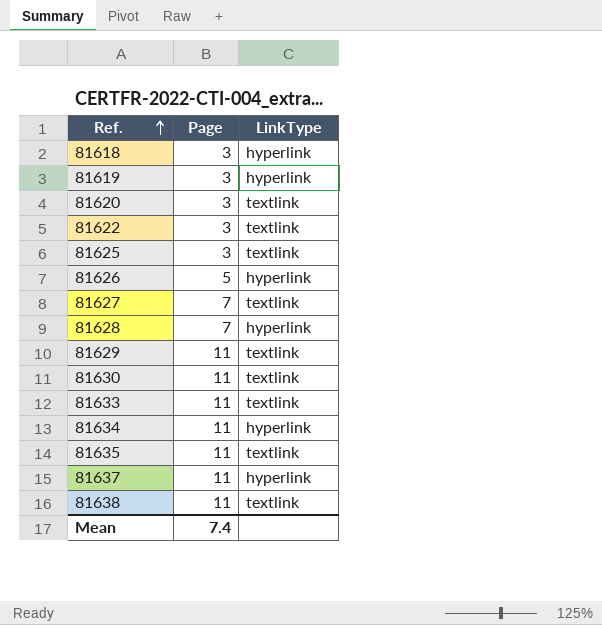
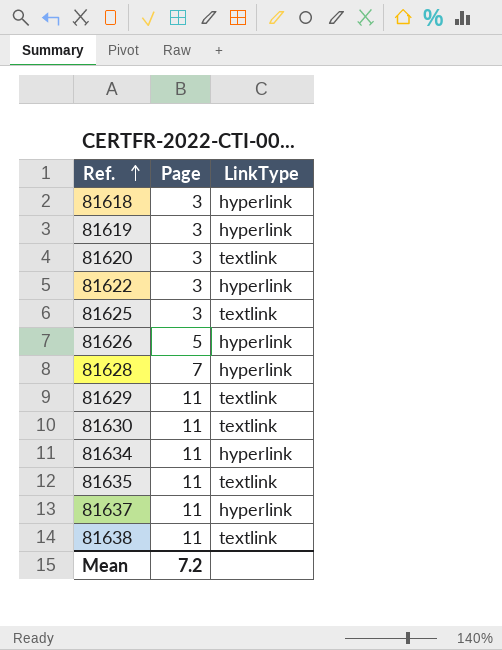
row 81627: 7 | textlink -> none
row 81633: 11 | textlink -> none
81622 | LinkType: textlink -> hyperlink
Mean | Page: 7.4 -> 7.2

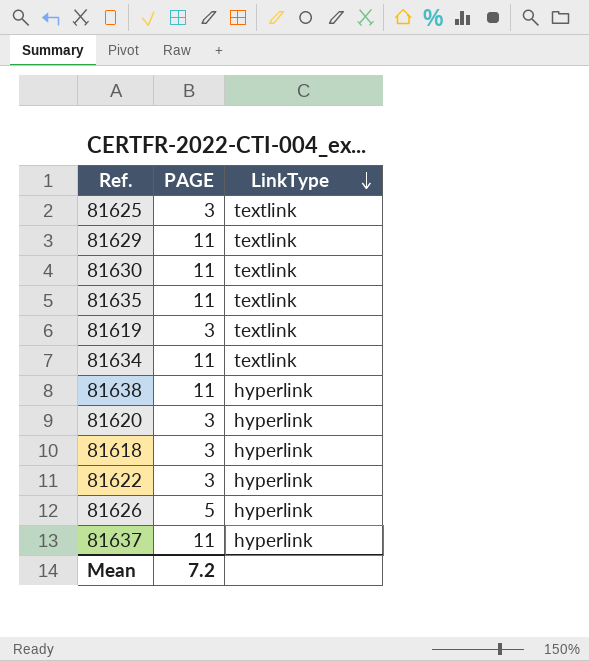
row order: Ref. ascending -> LinkType descending
column name: Page -> PAGE
row 81628: 7 | hyperlink -> none
81619 | LinkType: hyperlink -> textlink
81634 | LinkType: hyperlink -> textlink
81638 | LinkType: textlink -> hyperlink
81620 | LinkType: textlink -> hyperlink

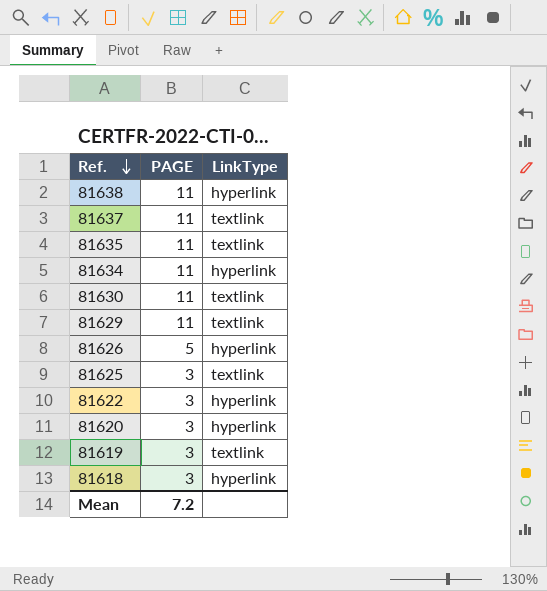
row order: LinkType descending -> Ref. descending
81637 | LinkType: hyperlink -> textlink
81634 | LinkType: textlink -> hyperlink

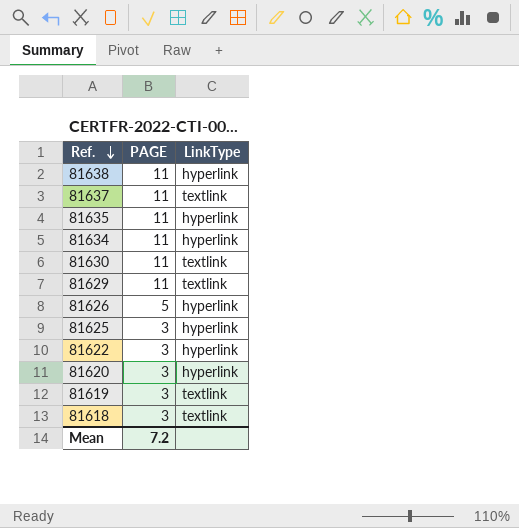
81635 | LinkType: textlink -> hyperlink
81625 | LinkType: textlink -> hyperlink
81618 | LinkType: hyperlink -> textlink

